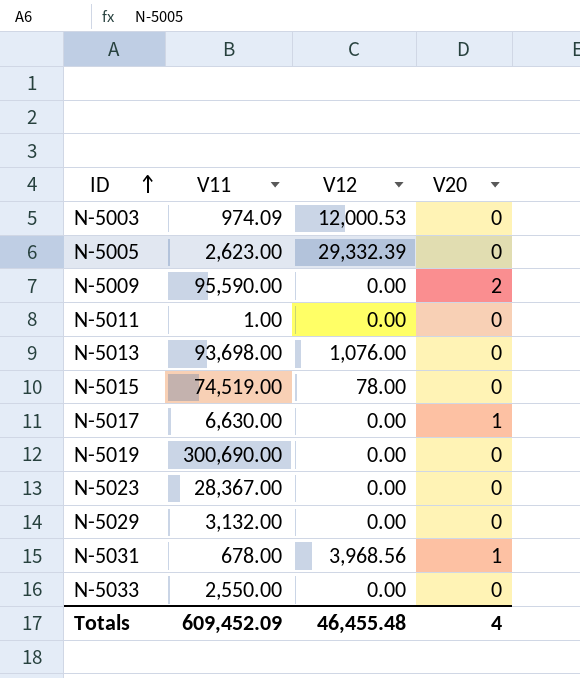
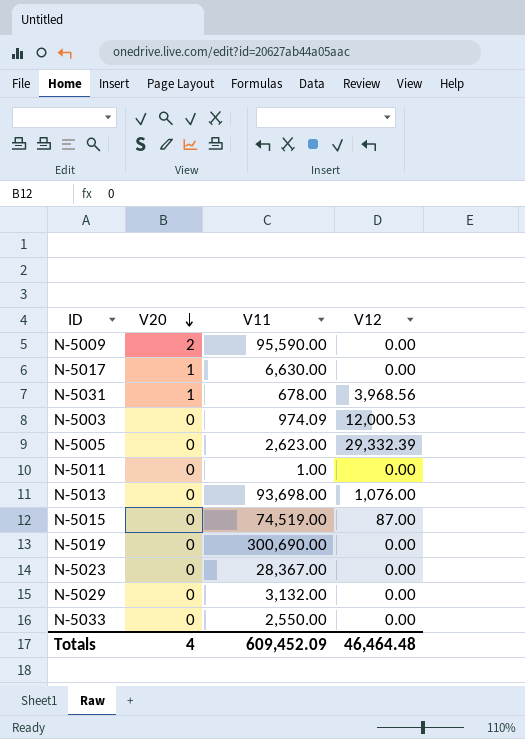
row order: ID ascending -> V20 descending
column V20 | position: 4 -> 2
N-5015 | V12: 78.00 -> 87.00
Totals | V12: 46,455.48 -> 46,464.48

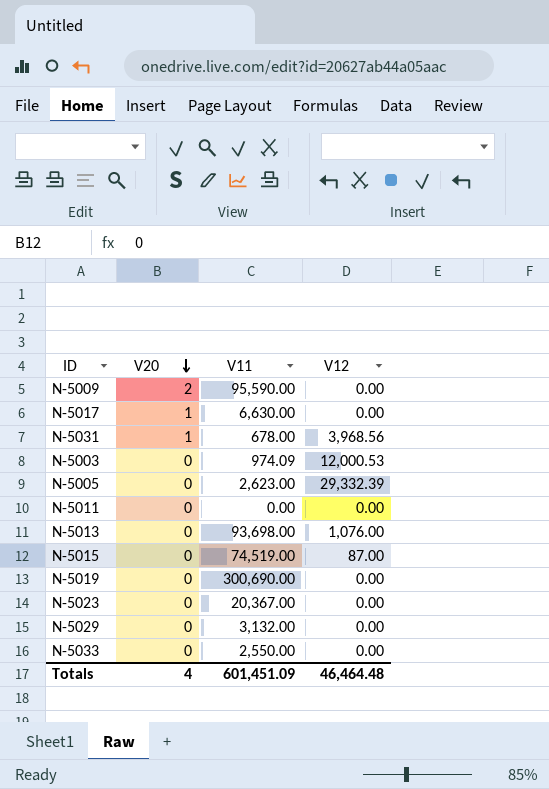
N-5011 | V11: 1.00 -> 0.00
N-5023 | V11: 28,367.00 -> 20,367.00
Totals | V11: 609,452.09 -> 601,451.09

